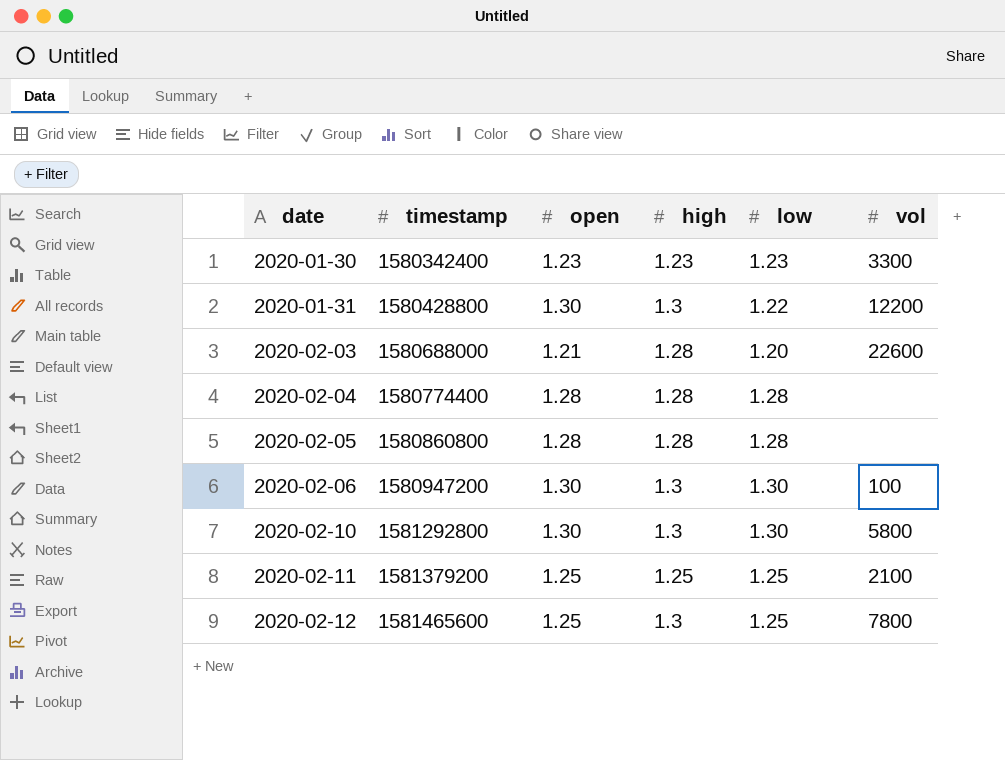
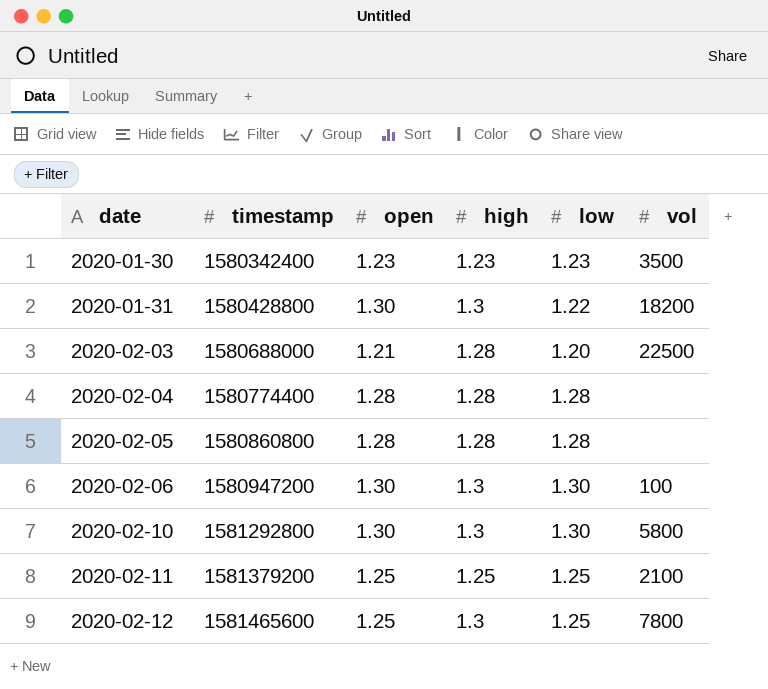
2020-01-30 | vol: 3300 -> 3500
2020-01-31 | vol: 12200 -> 18200
2020-02-03 | vol: 22600 -> 22500

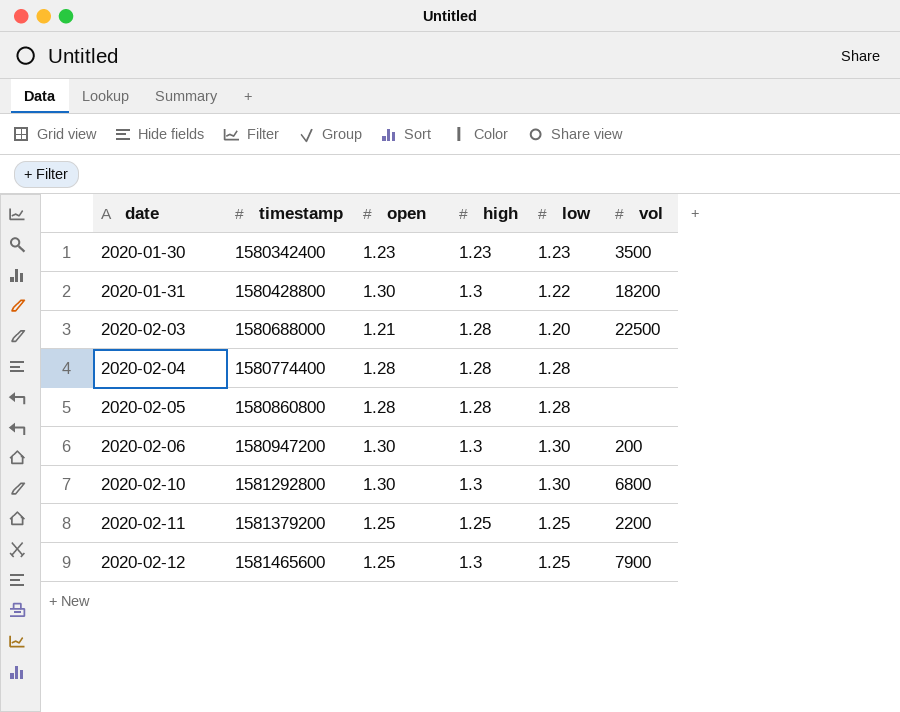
2020-02-06 | vol: 100 -> 200
2020-02-10 | vol: 5800 -> 6800
2020-02-11 | vol: 2100 -> 2200
2020-02-12 | vol: 7800 -> 7900

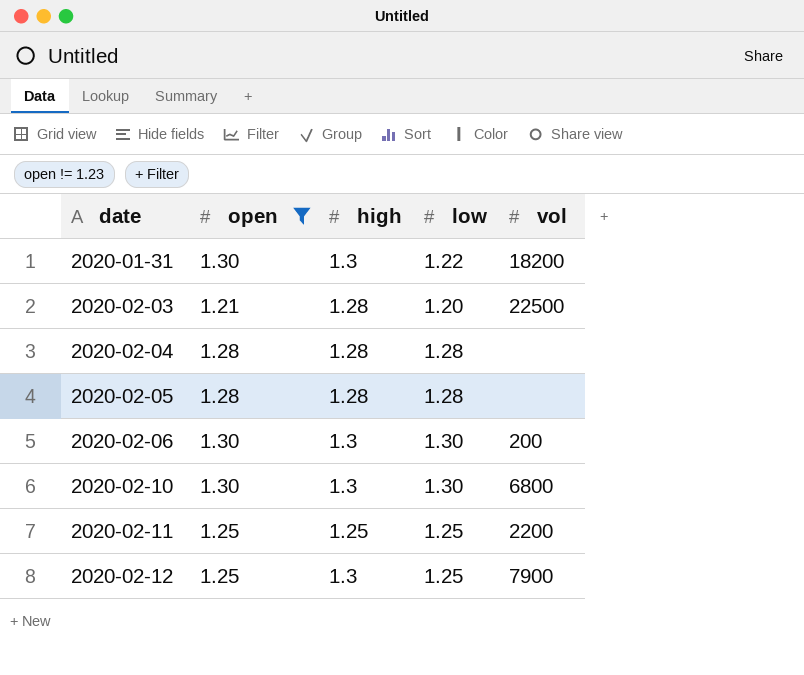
filter: none -> open != 1.23
column timestamp | position: 2 -> none

